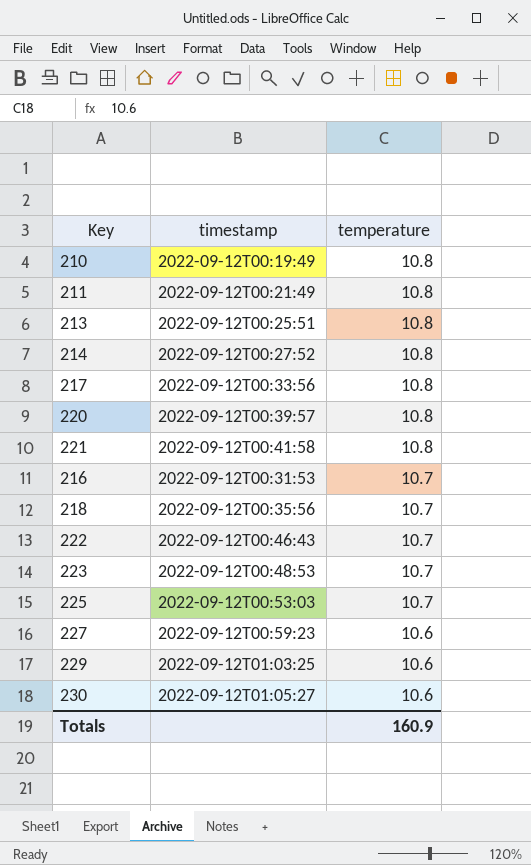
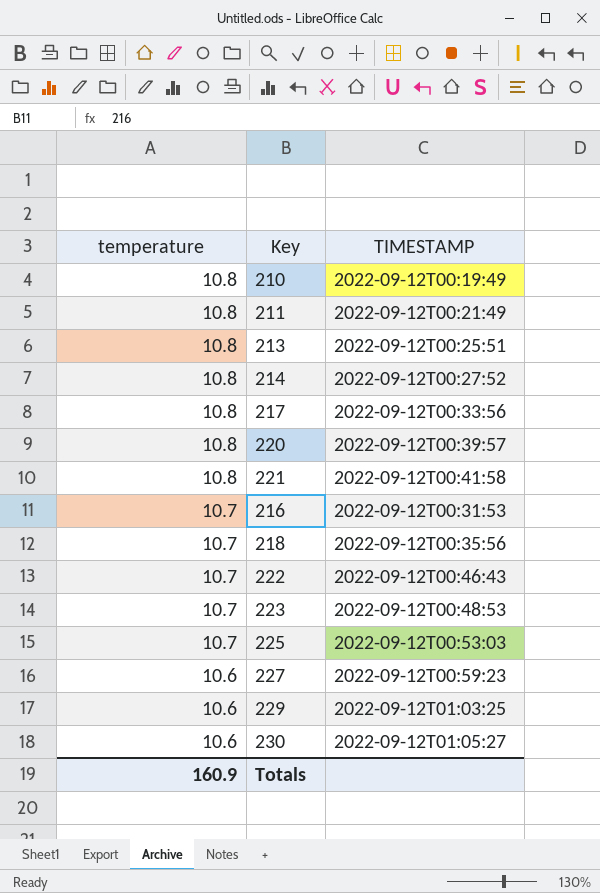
column temperature | position: 3 -> 1
column name: timestamp -> TIMESTAMP

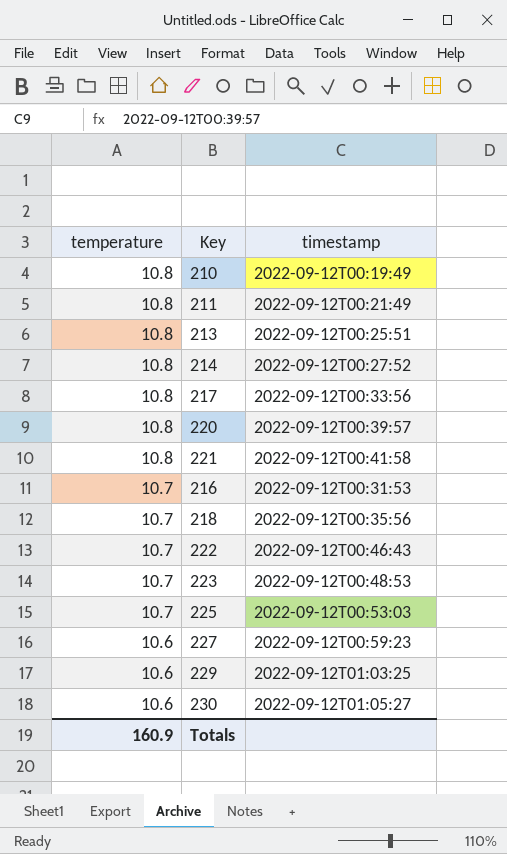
column name: TIMESTAMP -> timestamp

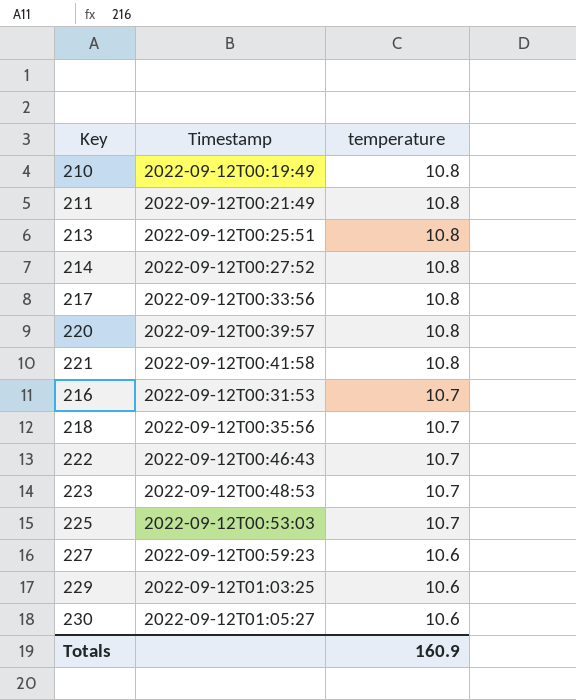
column name: timestamp -> Timestamp
column temperature | position: 1 -> 3

